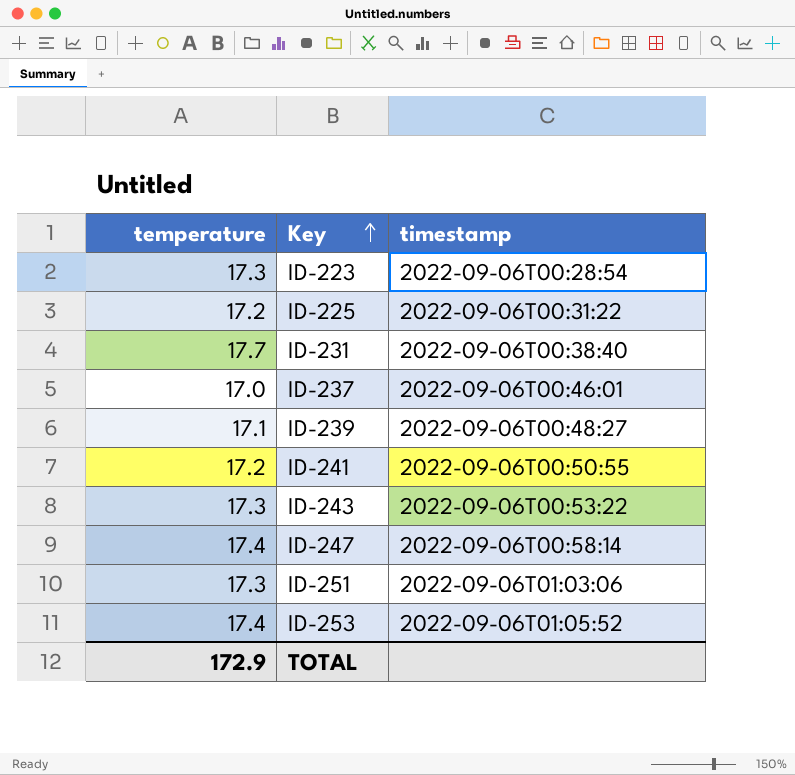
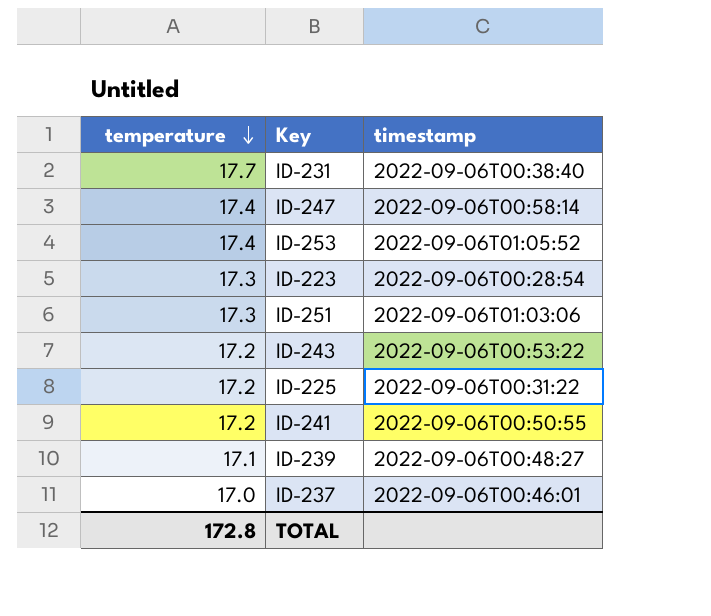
row order: Key ascending -> temperature descending
ID-243 | temperature: 17.3 -> 17.2
TOTAL | temperature: 172.9 -> 172.8

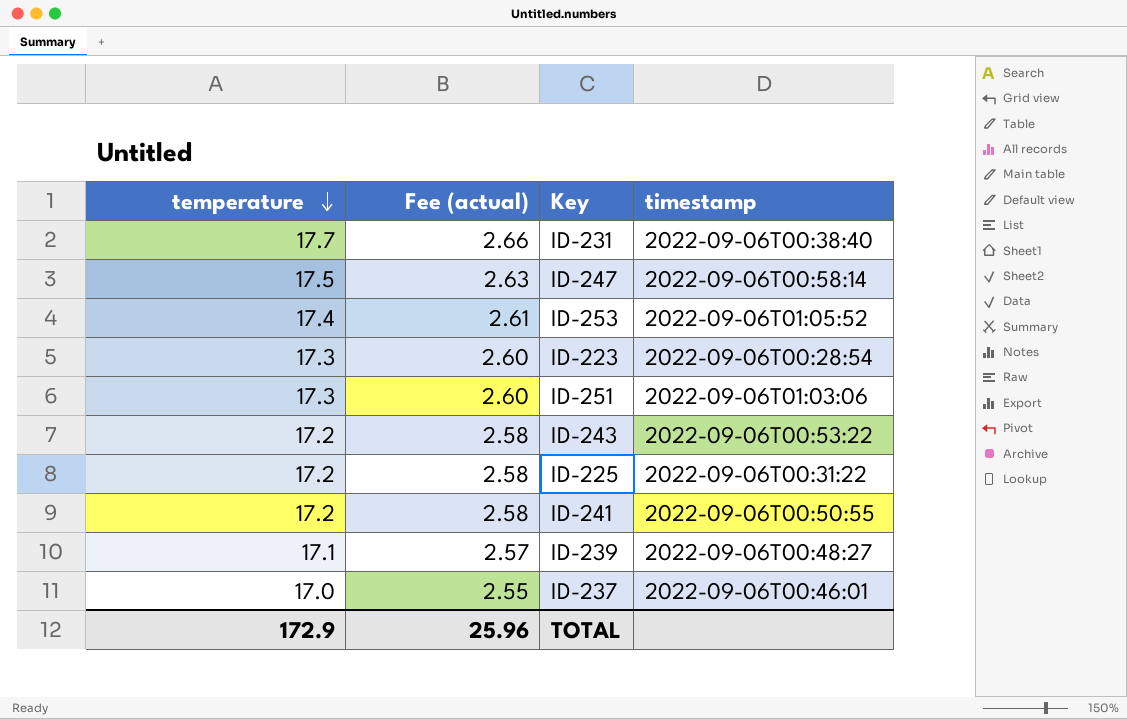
column Fee (actual) | formula: none -> [temperature] * 0.15
ID-247 | temperature: 17.4 -> 17.5
TOTAL | temperature: 172.8 -> 172.9

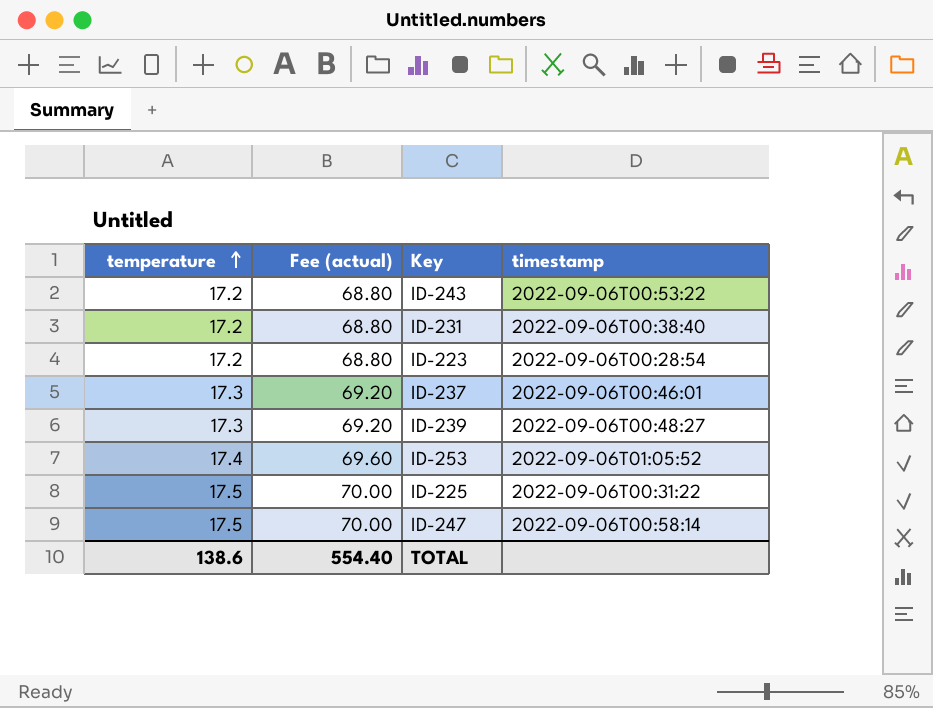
row order: temperature descending -> temperature ascending
column Fee (actual) | formula: [temperature] * 0.15 -> [temperature] * 4
row ID-251: 17.3 | 2.60 | 2022-09-06T01:03:06 -> none
row ID-241: 17.2 | 2.58 | 2022-09-06T00:50:55 -> none
ID-231 | temperature: 17.7 -> 17.2
ID-223 | temperature: 17.3 -> 17.2
ID-237 | temperature: 17.0 -> 17.3
ID-239 | temperature: 17.1 -> 17.3
ID-225 | temperature: 17.2 -> 17.5
TOTAL | temperature: 172.9 -> 138.6
TOTAL | Fee (actual): 25.96 -> 554.40

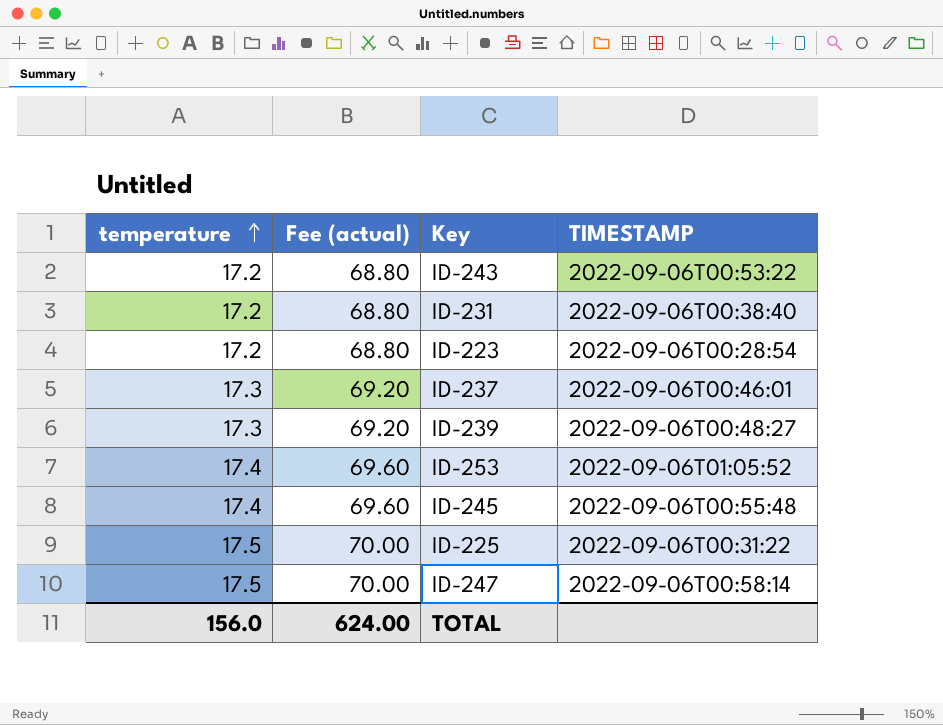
column name: timestamp -> TIMESTAMP
row ID-245: none -> 17.4 | 69.60 | 2022-09-06T00:55:48
TOTAL | temperature: 138.6 -> 156.0
TOTAL | Fee (actual): 554.40 -> 624.00

